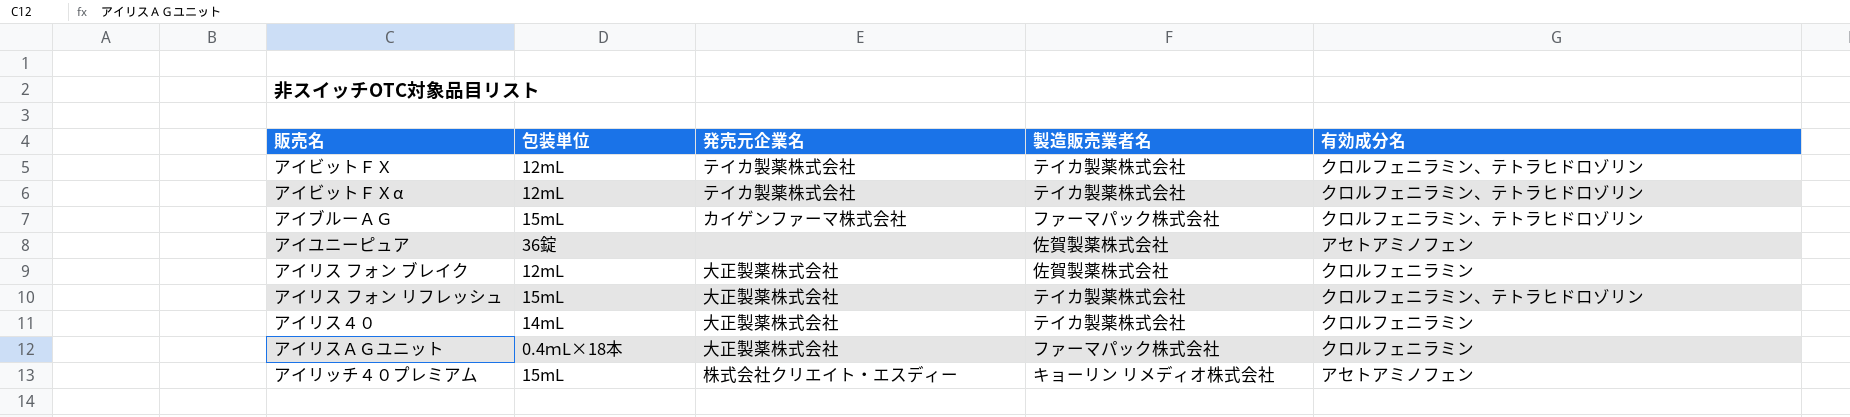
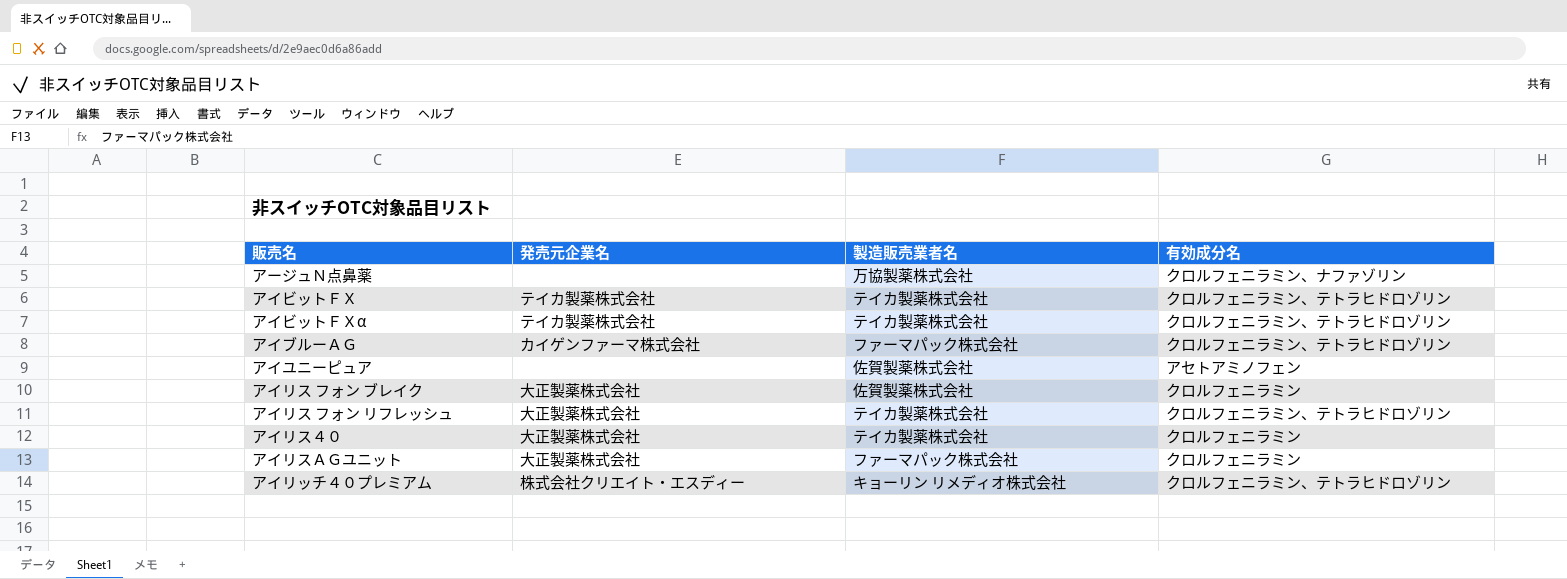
column 包装単位 | position: 2 -> none
row アージュＮ点鼻薬: none -> none | 万協製薬株式会社 | クロルフェニラミン、ナファゾリン
アイリッチ４０プレミアム | 有効成分名: アセトアミノフェン -> クロルフェニラミン、テトラヒドロゾリン

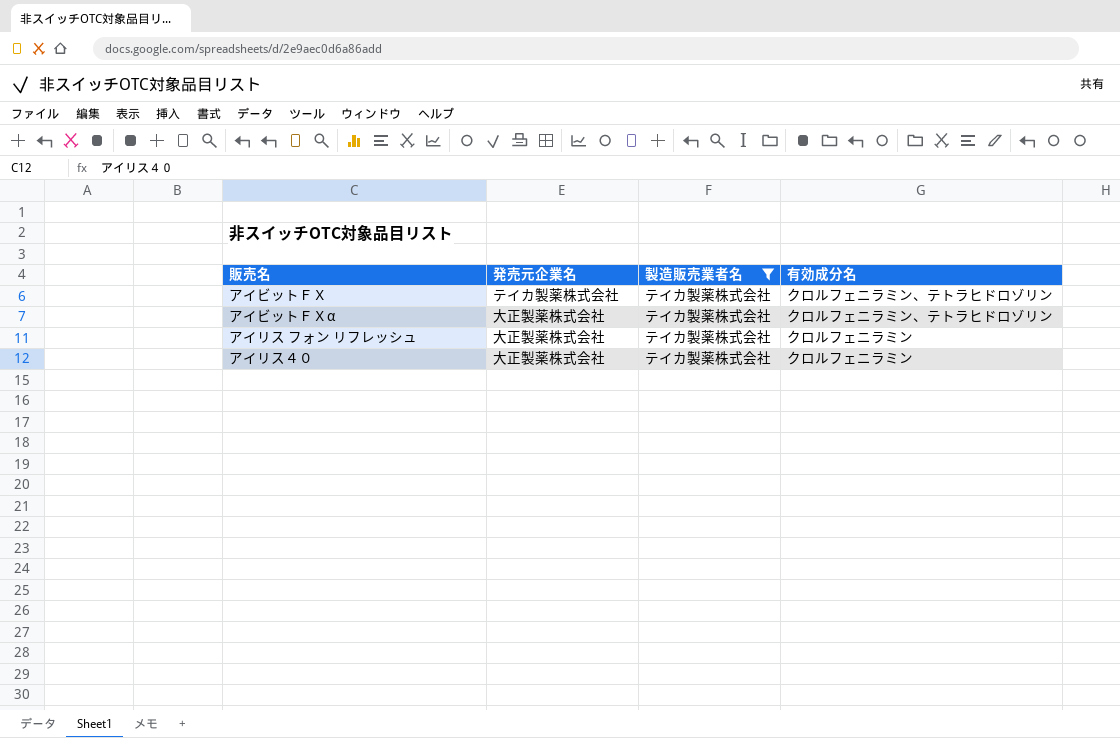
filter: none -> 製造販売業者名 = テイカ製薬株式会社
アイビットＦＸα | 発売元企業名: テイカ製薬株式会社 -> 大正製薬株式会社
アイリス フォン リフレッシュ | 有効成分名: クロルフェニラミン、テトラヒドロゾリン -> クロルフェニラミン

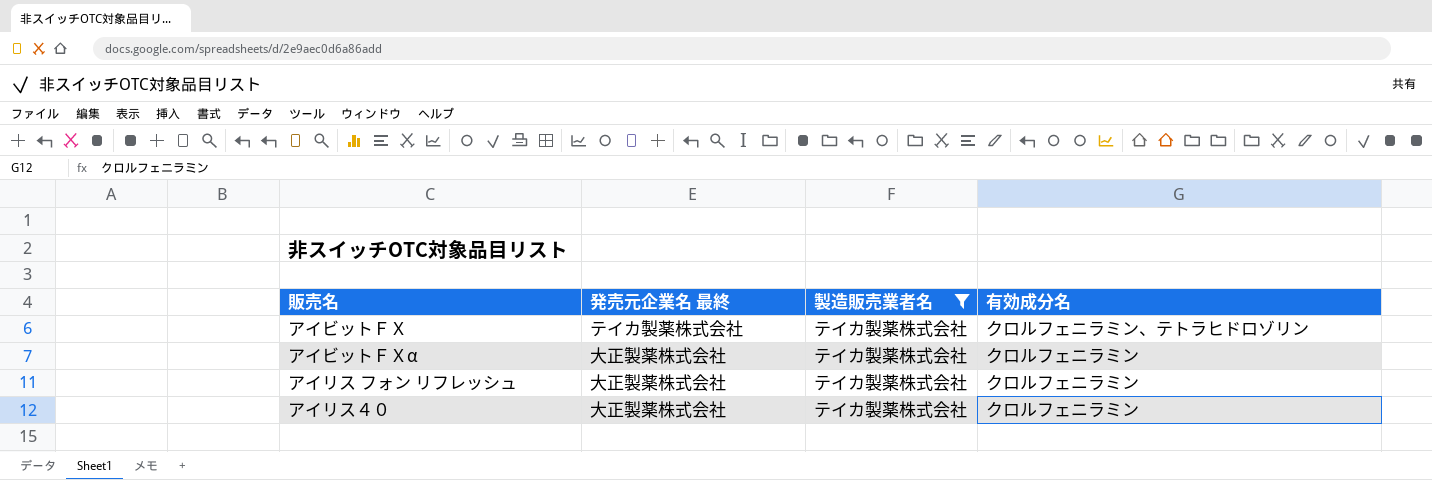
column name: 発売元企業名 -> 発売元企業名 最終
アイビットＦＸα | 有効成分名: クロルフェニラミン、テトラヒドロゾリン -> クロルフェニラミン

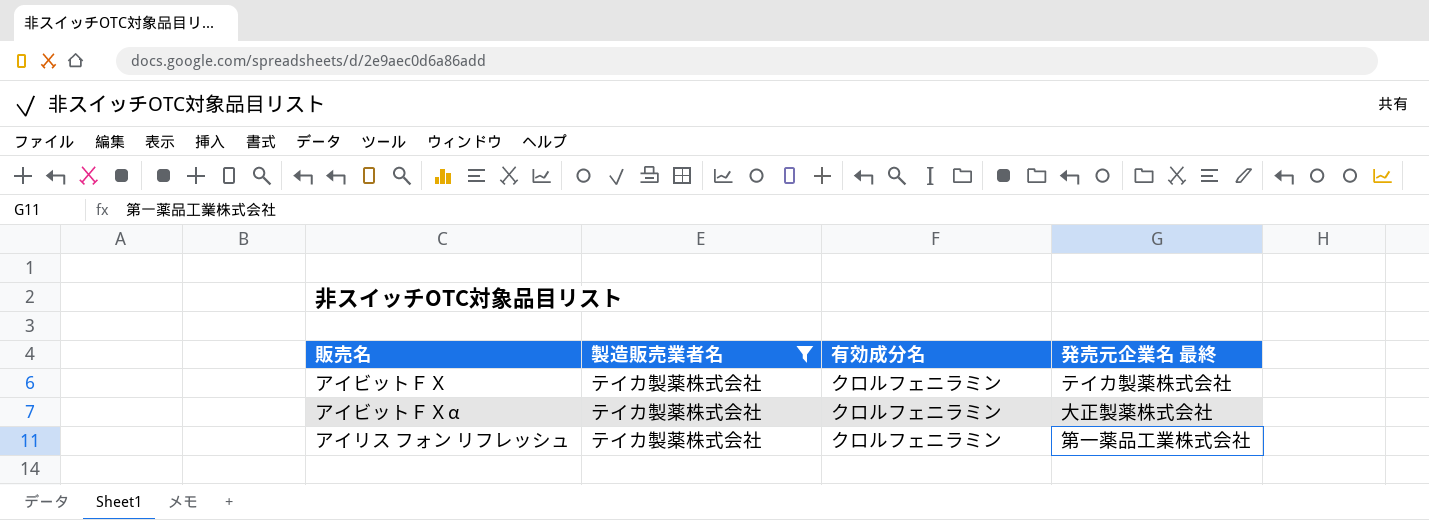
column 発売元企業名 最終 | position: 2 -> 4
row アイリス４０: 大正製薬株式会社 | テイカ製薬株式会社 | クロルフェニラミン -> none
アイビットＦＸ | 有効成分名: クロルフェニラミン、テトラヒドロゾリン -> クロルフェニラミン
アイリス フォン リフレッシュ | 発売元企業名 最終: 大正製薬株式会社 -> 第一薬品工業株式会社

